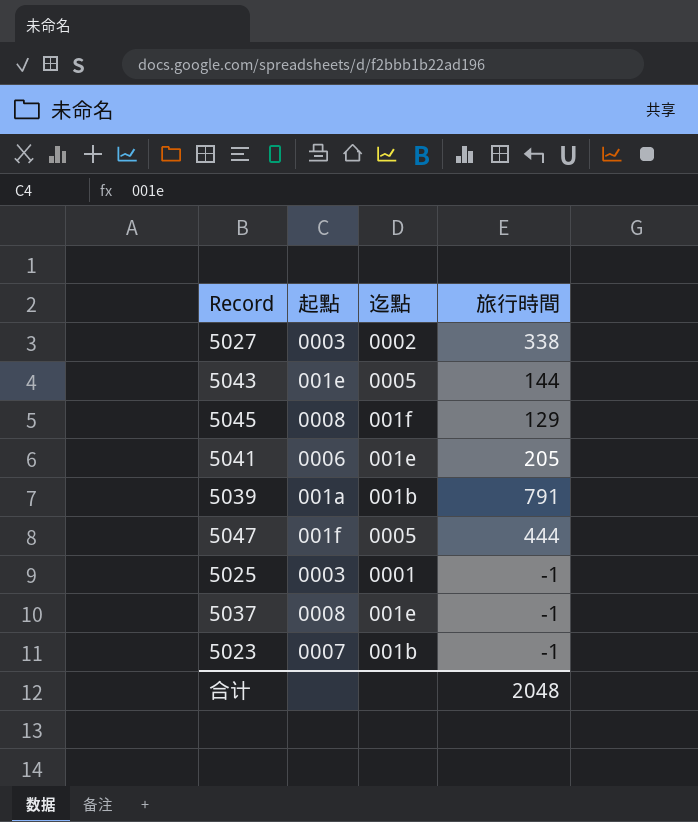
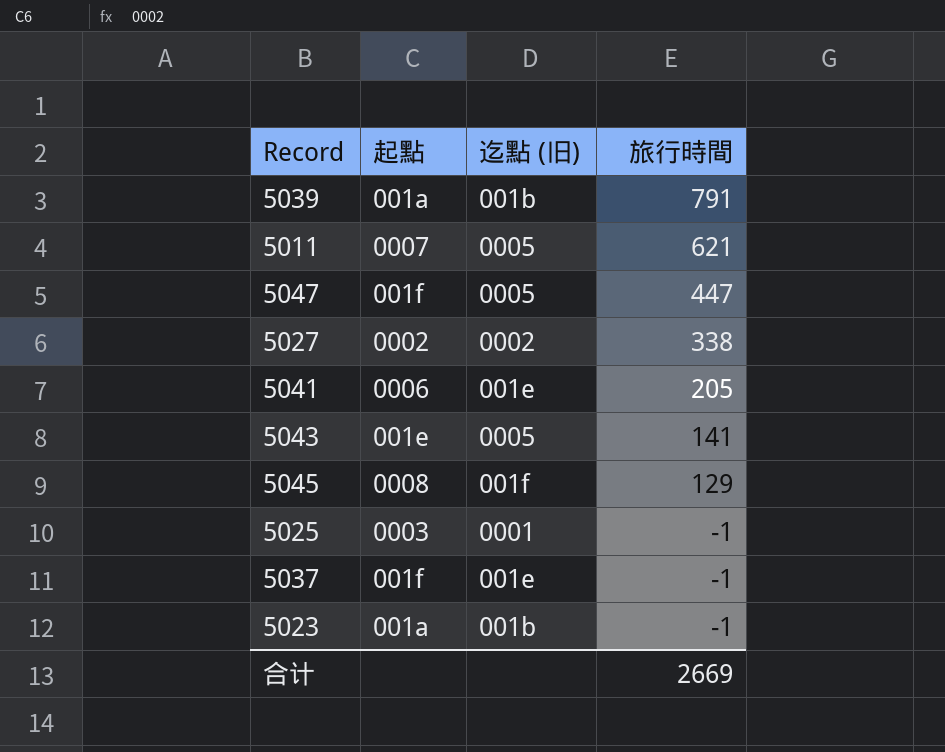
row order: none -> 旅行時間 descending
column name: 迄點 -> 迄點 (旧)
row 5011: none -> 0007 | 0005 | 621
5047 | 旅行時間: 444 -> 447
5027 | 起點: 0003 -> 0002
5043 | 旅行時間: 144 -> 141
5037 | 起點: 0008 -> 001f
5023 | 起點: 0007 -> 001a
合计 | 旅行時間: 2048 -> 2669

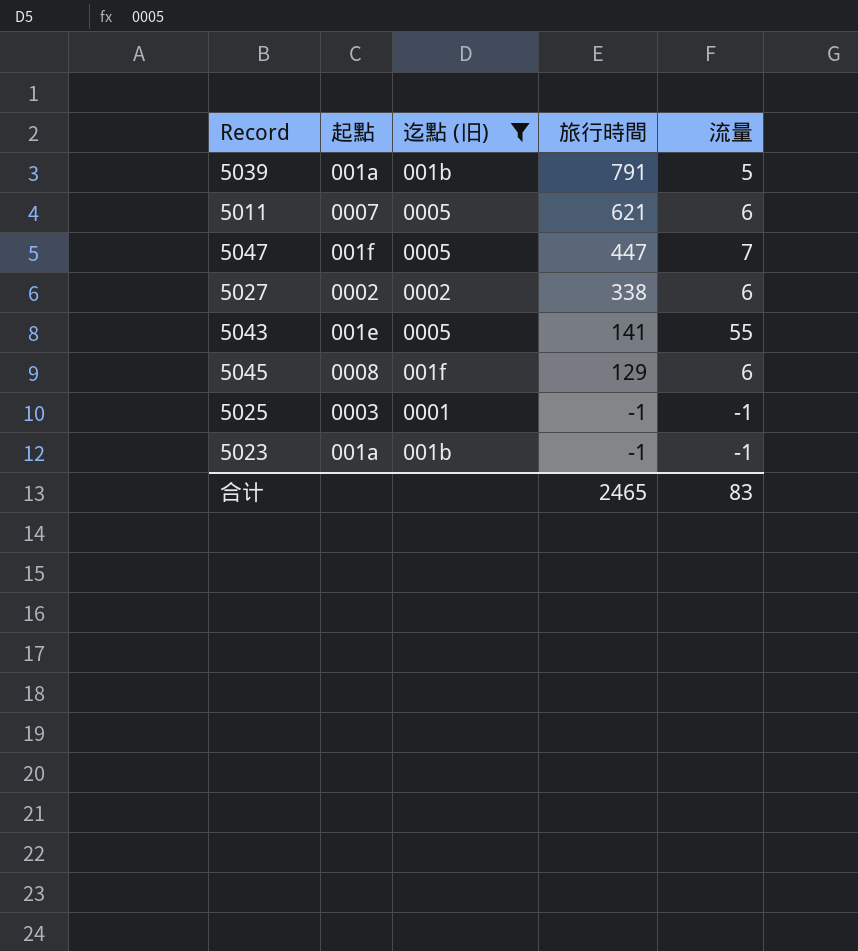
filter: none -> 迄點 (旧) != 001e
column 流量 | position: none -> 5
合计 | 旅行時間: 2669 -> 2465

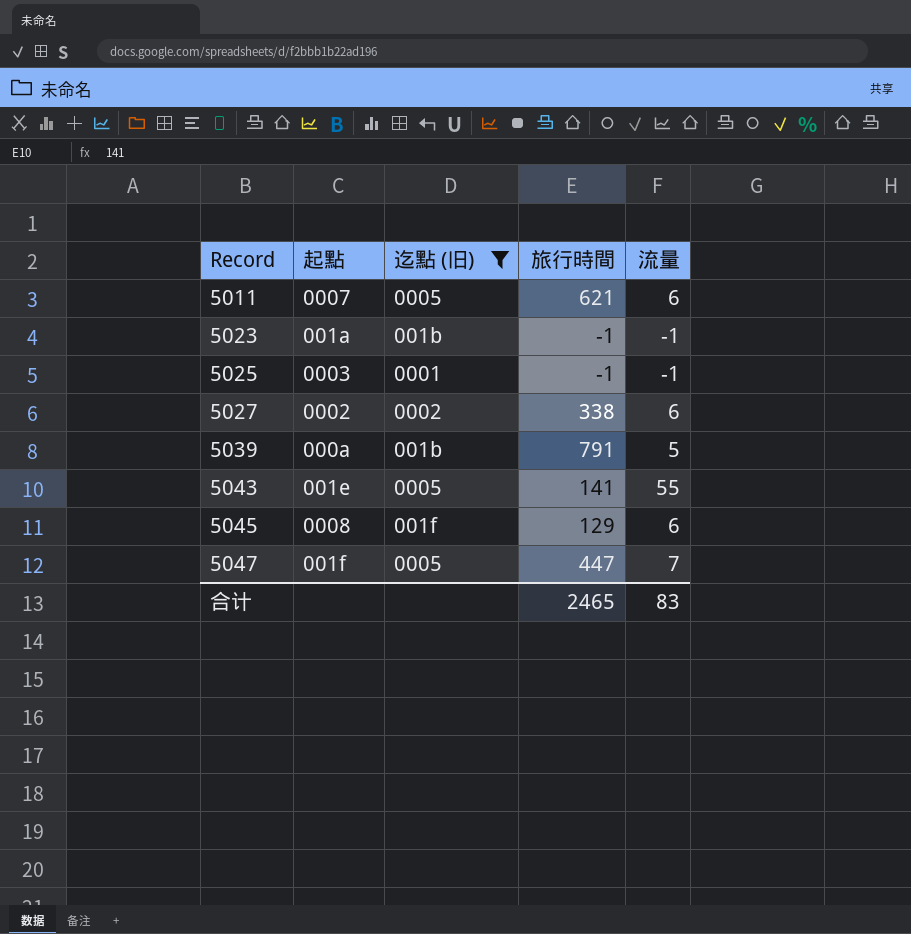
row order: 旅行時間 descending -> Record ascending
5039 | 起點: 001a -> 000a

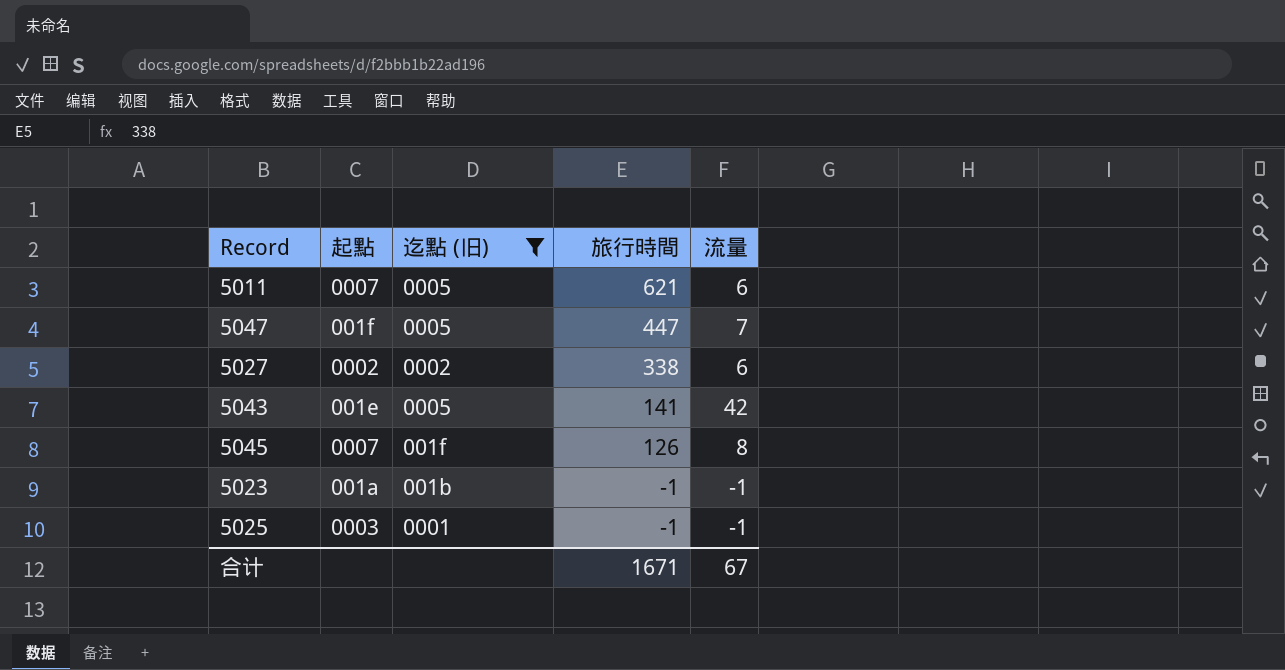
row order: Record ascending -> 旅行時間 descending
row 5039: 000a | 001b | 791 | 5 -> none
5043 | 流量: 55 -> 42
5045 | 起點: 0008 -> 0007
5045 | 旅行時間: 129 -> 126
5045 | 流量: 6 -> 8
合计 | 旅行時間: 2465 -> 1671
合计 | 流量: 83 -> 67

